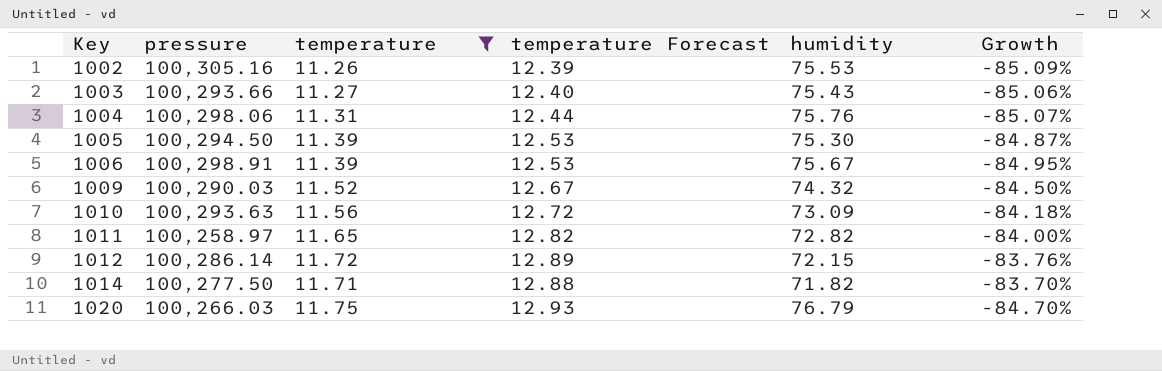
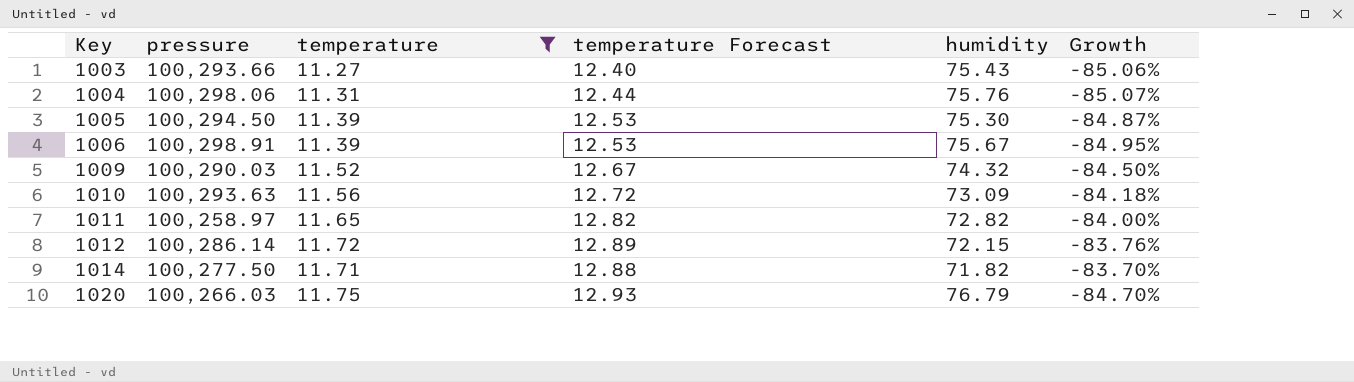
row 1002: 100,305.16 | 11.26 | 12.39 | 75.53 | -85.09% -> none

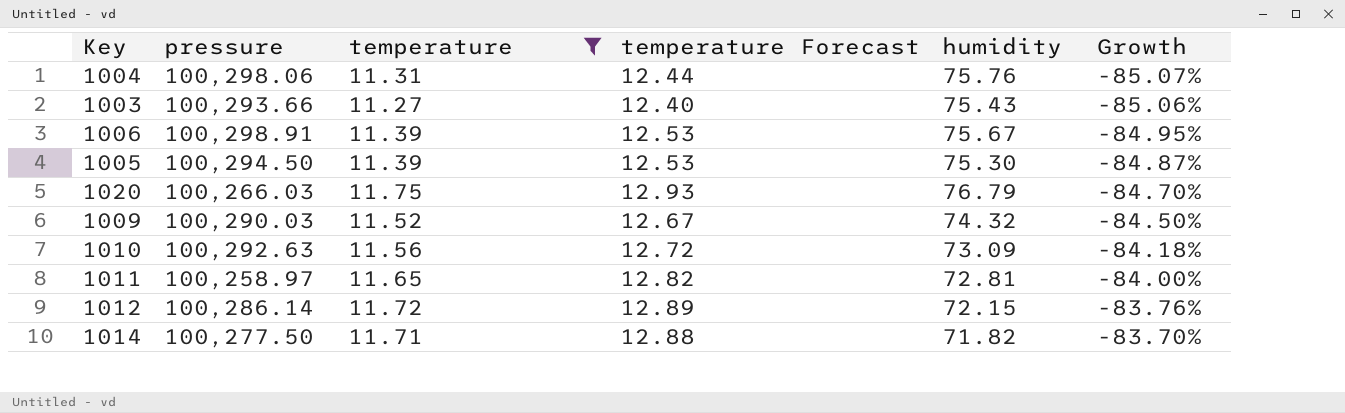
row order: Key ascending -> Growth ascending
1010 | pressure: 100,293.63 -> 100,292.63
1011 | humidity: 72.82 -> 72.81

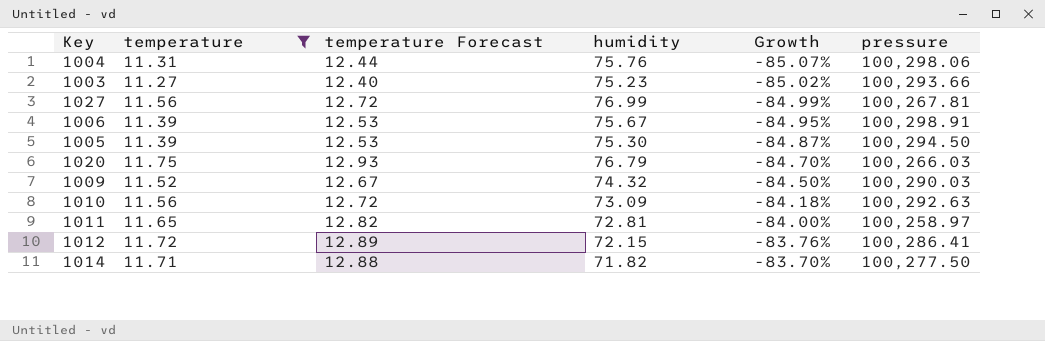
column pressure | position: 2 -> 6
1003 | humidity: 75.43 -> 75.23
1003 | Growth: -85.06% -> -85.02%
row 1027: none -> 11.56 | 12.72 | 76.99 | -84.99% | 100,267.81
1012 | pressure: 100,286.14 -> 100,286.41

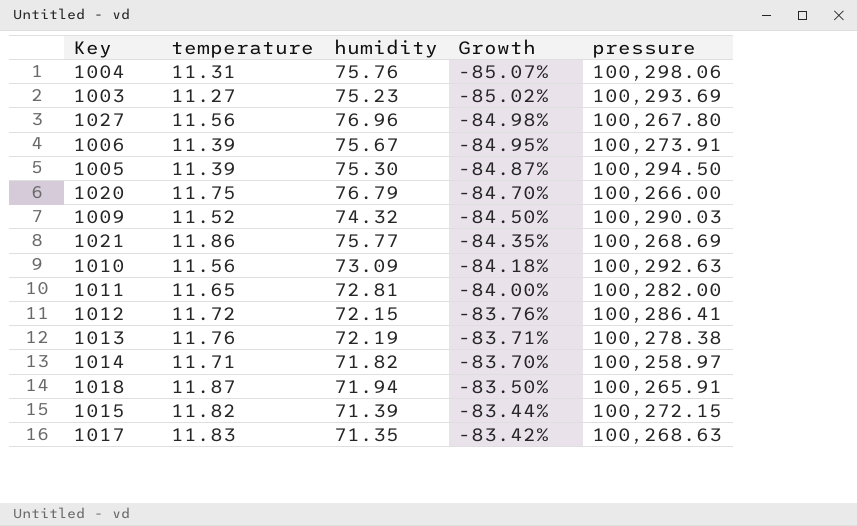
filter: temperature <= 11.75 -> none
column temperature Forecast | formula: [temperature] * 1.1 -> none
1003 | pressure: 100,293.66 -> 100,293.69
1027 | humidity: 76.99 -> 76.96
1027 | Growth: -84.99% -> -84.98%
1027 | pressure: 100,267.81 -> 100,267.80
1006 | pressure: 100,298.91 -> 100,273.91
1020 | pressure: 100,266.03 -> 100,266.00
1011 | pressure: 100,258.97 -> 100,282.00
1014 | pressure: 100,277.50 -> 100,258.97

